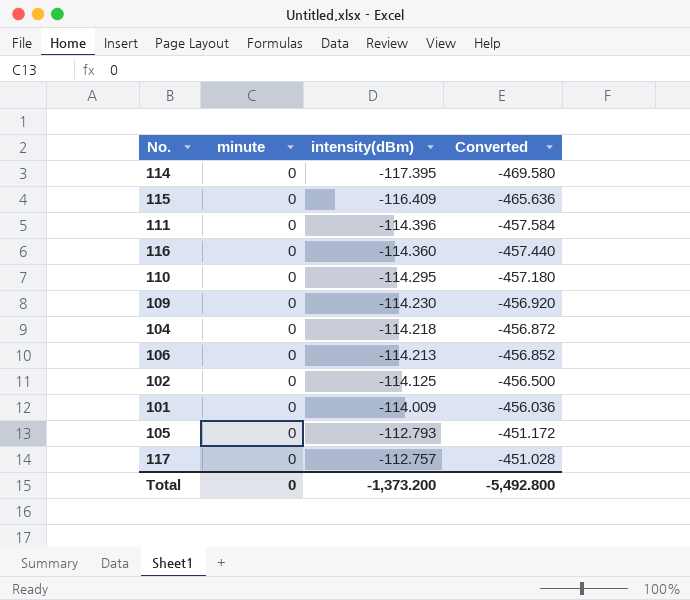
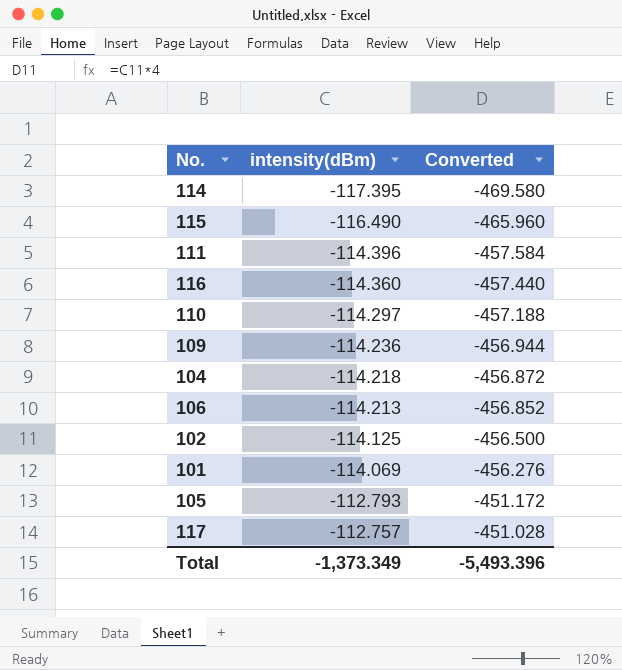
column minute | position: 2 -> none
115 | intensity(dBm): -116.409 -> -116.490
115 | Converted: -465.636 -> -465.960
110 | intensity(dBm): -114.295 -> -114.297
110 | Converted: -457.180 -> -457.188
109 | intensity(dBm): -114.230 -> -114.236
109 | Converted: -456.920 -> -456.944
101 | intensity(dBm): -114.009 -> -114.069
101 | Converted: -456.036 -> -456.276
Total | intensity(dBm): -1,373.200 -> -1,373.349
Total | Converted: -5,492.800 -> -5,493.396

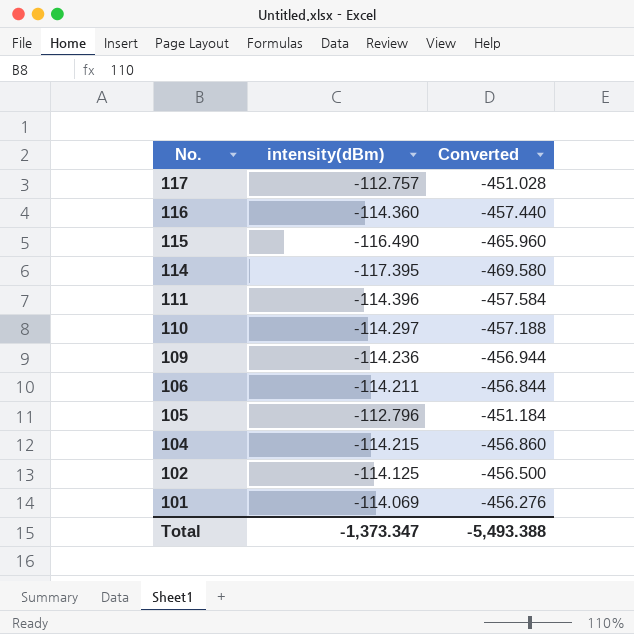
row order: intensity(dBm) ascending -> No. descending
106 | intensity(dBm): -114.213 -> -114.211
106 | Converted: -456.852 -> -456.844
105 | intensity(dBm): -112.793 -> -112.796
105 | Converted: -451.172 -> -451.184
104 | intensity(dBm): -114.218 -> -114.215
104 | Converted: -456.872 -> -456.860
Total | intensity(dBm): -1,373.349 -> -1,373.347
Total | Converted: -5,493.396 -> -5,493.388

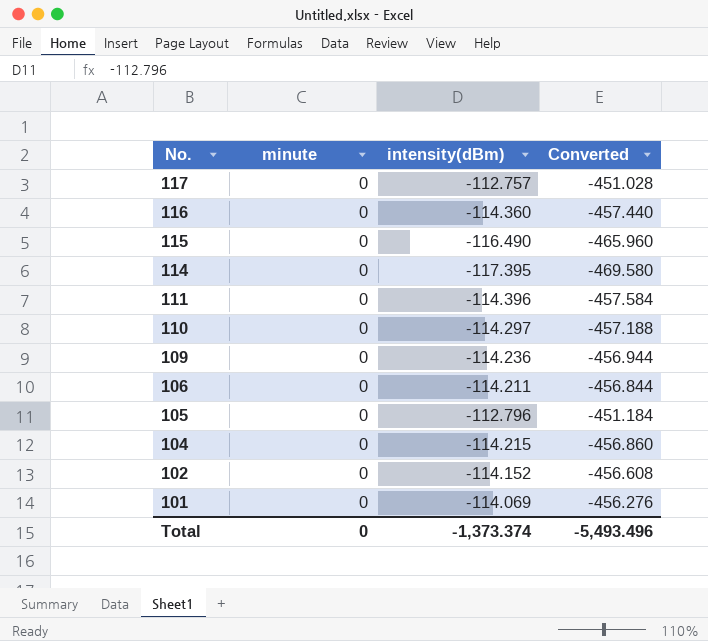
column minute | position: none -> 2
102 | intensity(dBm): -114.125 -> -114.152
102 | Converted: -456.500 -> -456.608
Total | intensity(dBm): -1,373.347 -> -1,373.374
Total | Converted: -5,493.388 -> -5,493.496

